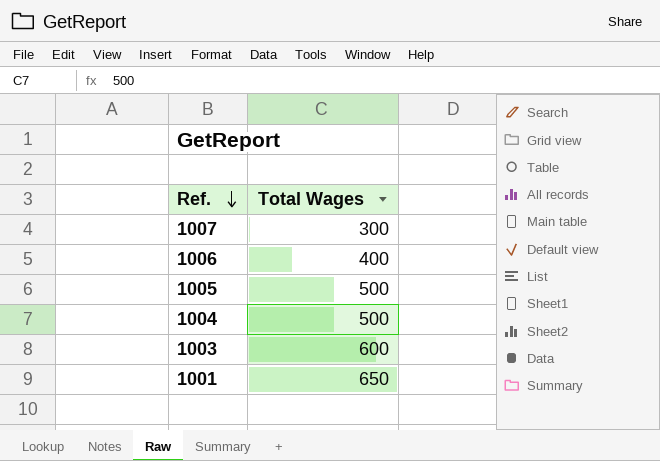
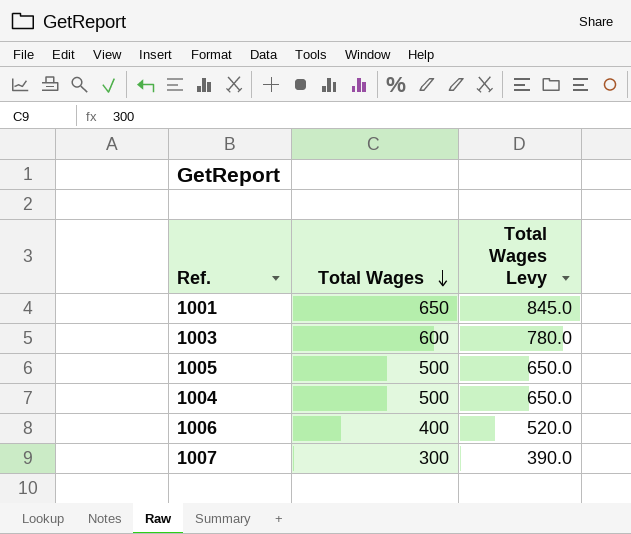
row order: Ref. descending -> Total Wages descending
column Total Wages Levy | formula: none -> [Total Wages] * 1.3

